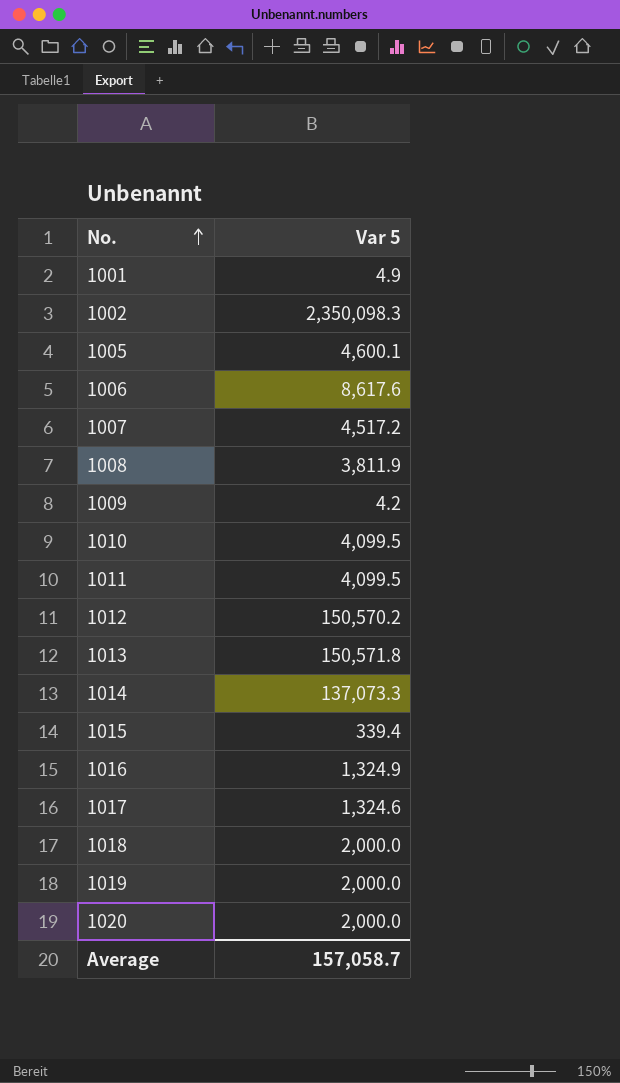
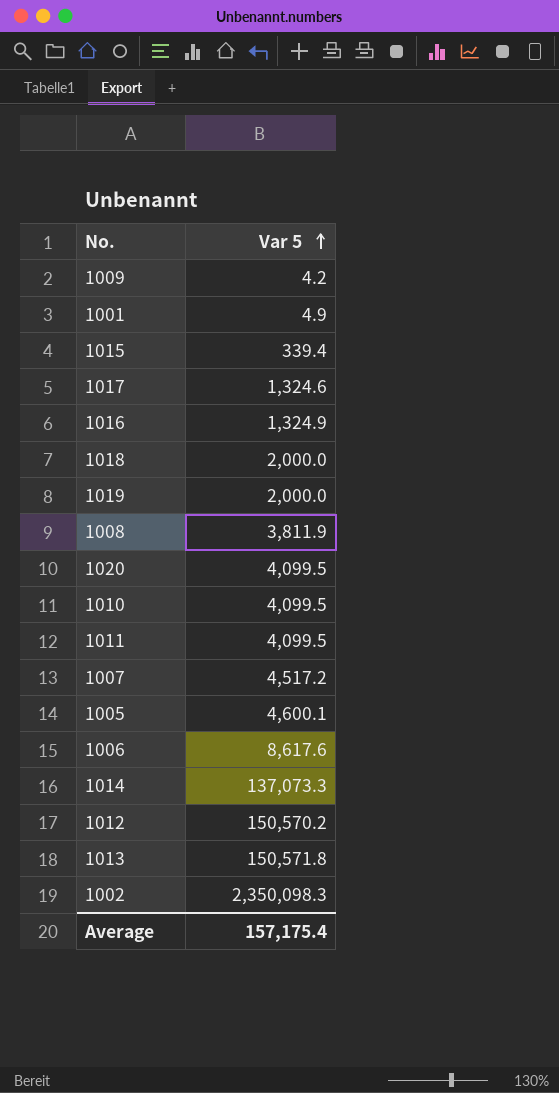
row order: No. ascending -> Var 5 ascending
1020 | Var 5: 2,000.0 -> 4,099.5
Average | Var 5: 157,058.7 -> 157,175.4

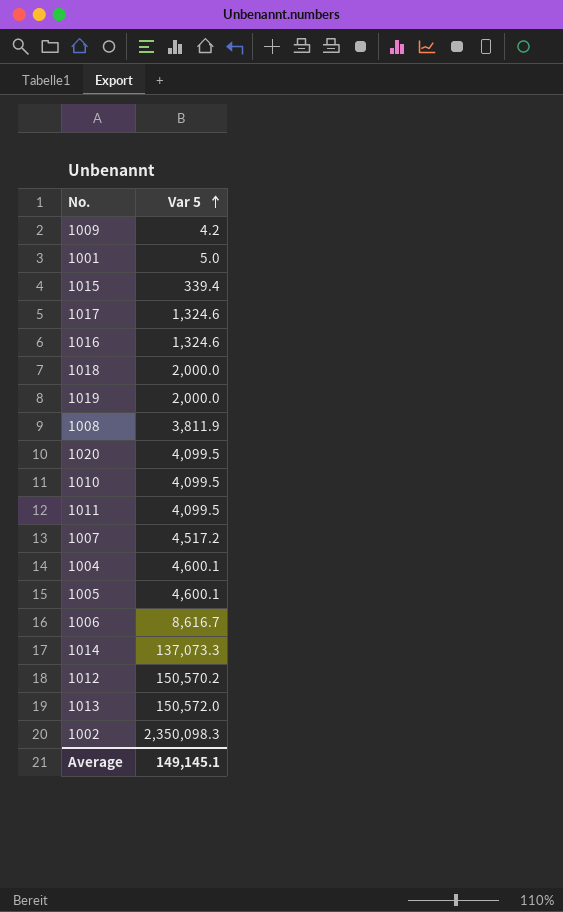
1001 | Var 5: 4.9 -> 5.0
1016 | Var 5: 1,324.9 -> 1,324.6
row 1004: none -> 4,600.1
1006 | Var 5: 8,617.6 -> 8,616.7
1013 | Var 5: 150,571.8 -> 150,572.0
Average | Var 5: 157,175.4 -> 149,145.1

